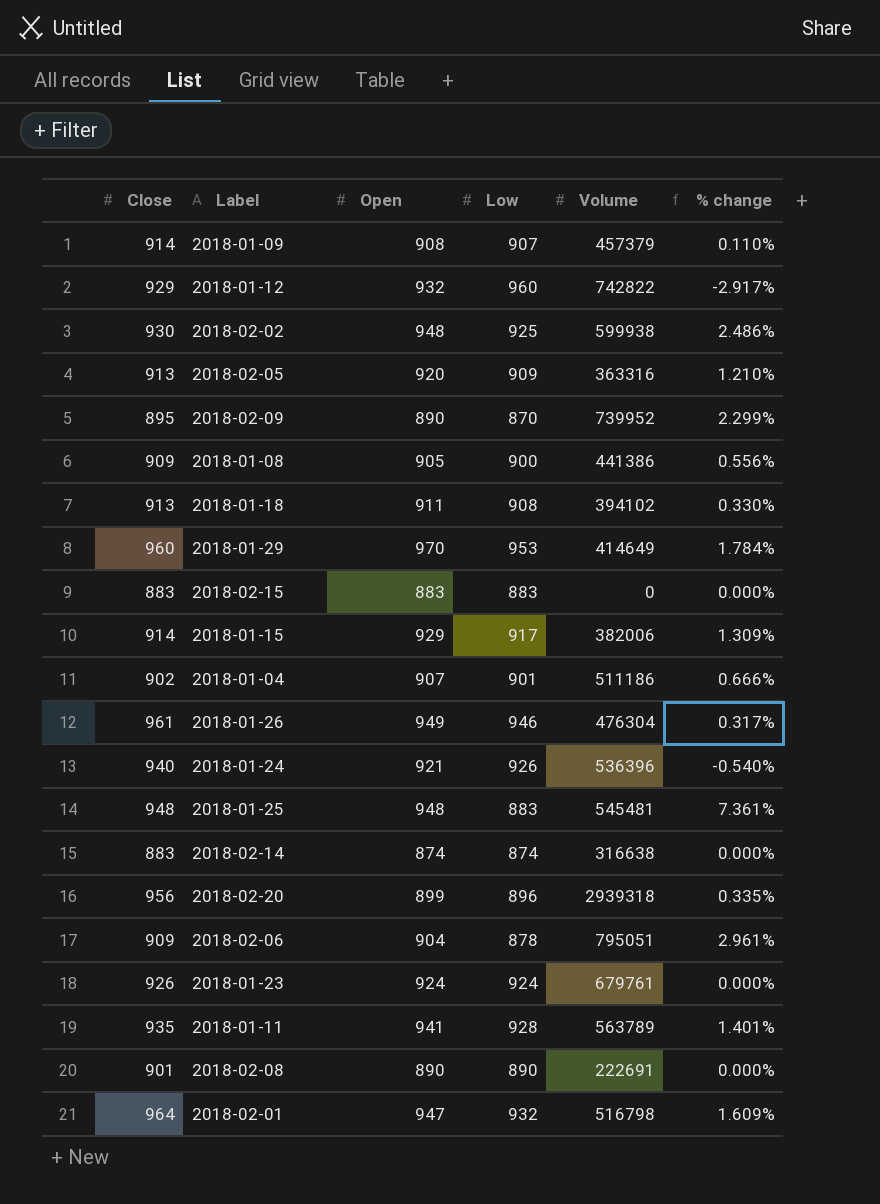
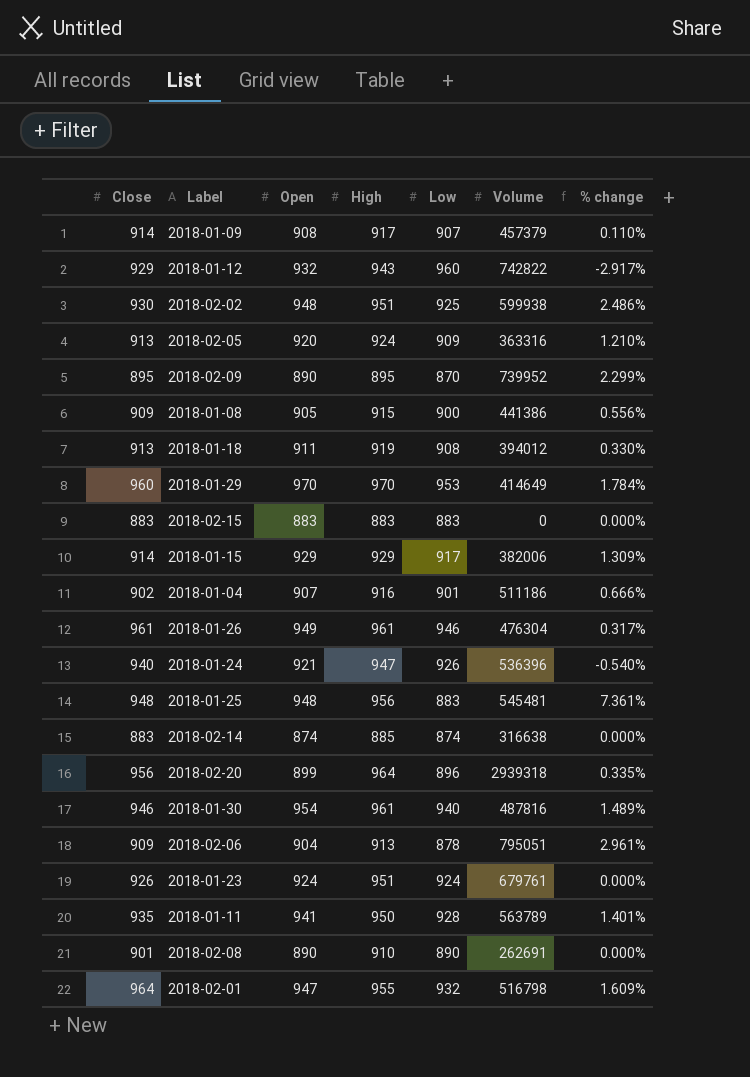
column High | position: none -> 4
2018-01-18 | Volume: 394102 -> 394012
row 2018-01-30: none -> 946 | 954 | 961 | 940 | 487816 | 1.489%
2018-02-08 | Volume: 222691 -> 262691

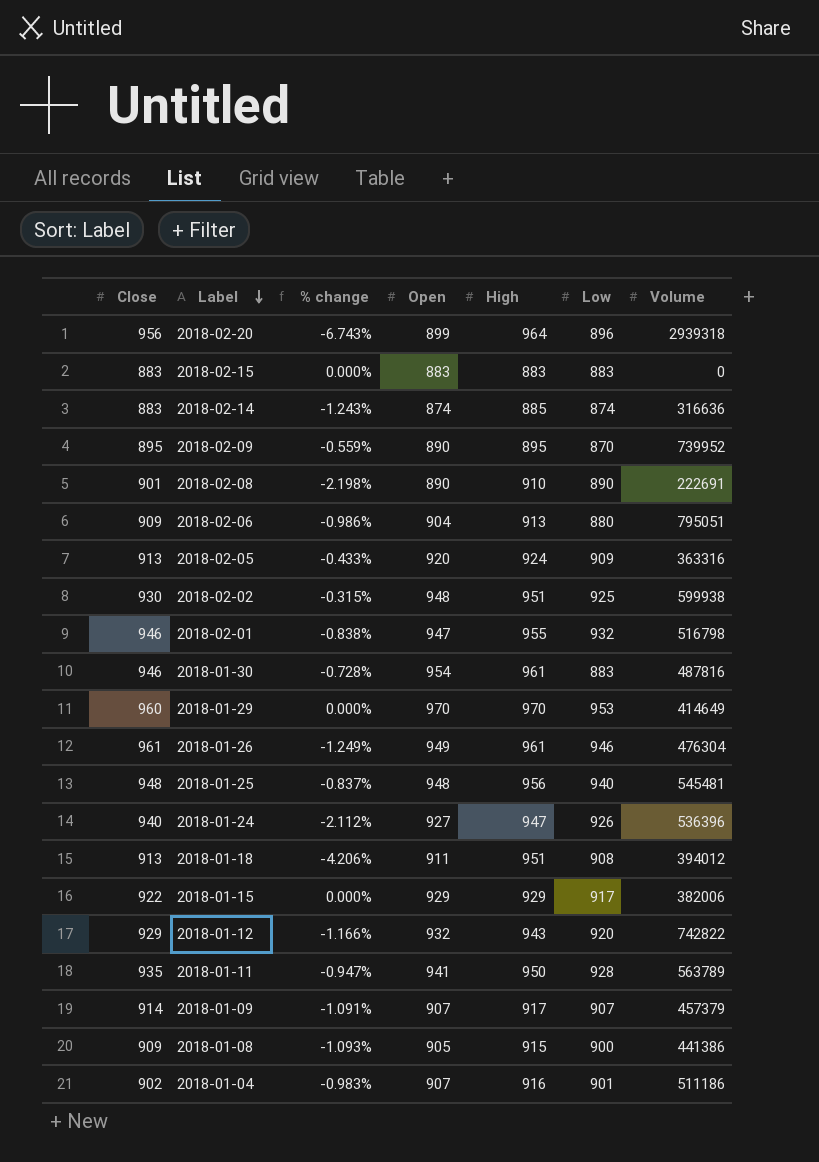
row order: none -> Label descending
column % change | formula: ([Open] - [Low]) / [Low] -> ([Open] - [High]) / [High]
column % change | position: 7 -> 3
row 2018-01-23: 926 | 924 | 951 | 924 | 679761 | 0.000% -> none
2018-02-14 | Volume: 316638 -> 316636
2018-02-08 | Volume: 262691 -> 222691
2018-02-06 | Low: 878 -> 880
2018-02-01 | Close: 964 -> 946
2018-01-30 | Low: 940 -> 883
2018-01-25 | Low: 883 -> 940
2018-01-24 | Open: 921 -> 927
2018-01-18 | High: 919 -> 951
2018-01-15 | Close: 914 -> 922
2018-01-12 | Low: 960 -> 920
2018-01-09 | Open: 908 -> 907

